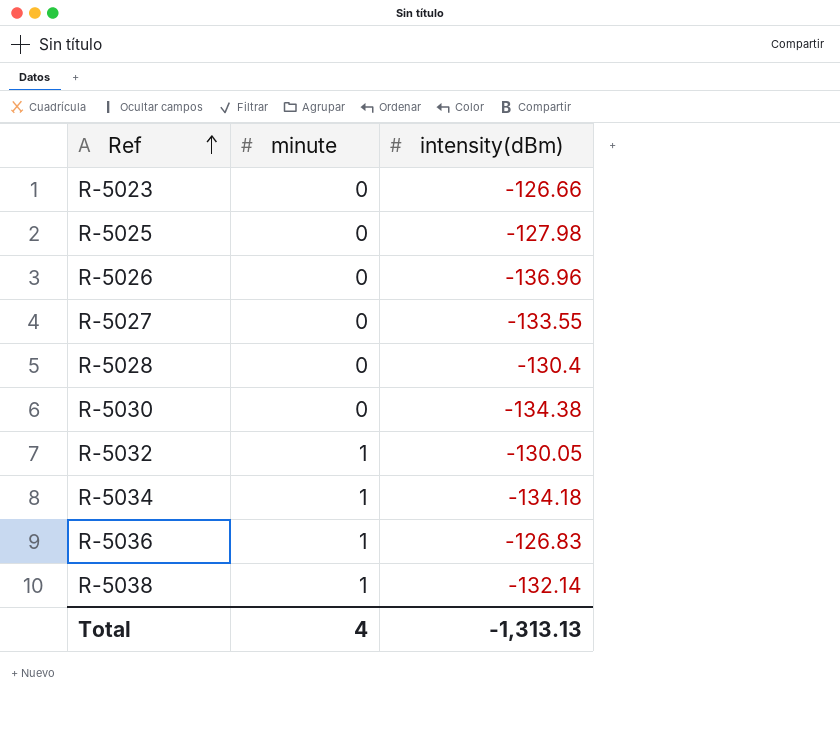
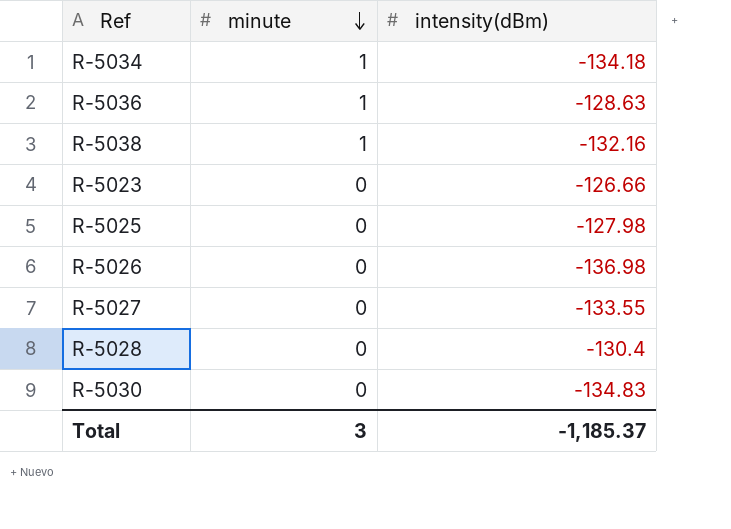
row order: Ref ascending -> minute descending
row R-5032: 1 | -130.05 -> none
R-5036 | intensity(dBm): -126.83 -> -128.63
R-5038 | intensity(dBm): -132.14 -> -132.16
R-5026 | intensity(dBm): -136.96 -> -136.98
R-5030 | intensity(dBm): -134.38 -> -134.83
Total | minute: 4 -> 3
Total | intensity(dBm): -1,313.13 -> -1,185.37

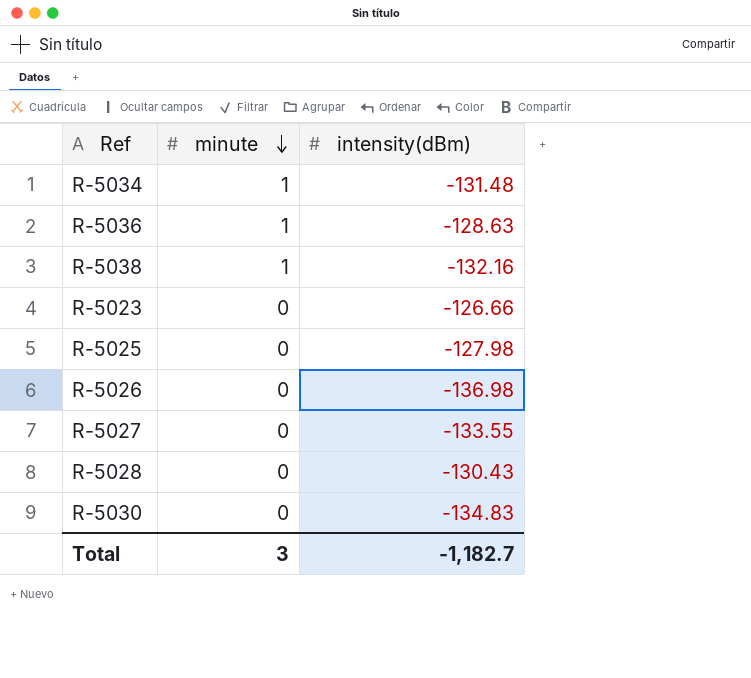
R-5034 | intensity(dBm): -134.18 -> -131.48
R-5028 | intensity(dBm): -130.4 -> -130.43
Total | intensity(dBm): -1,185.37 -> -1,182.7

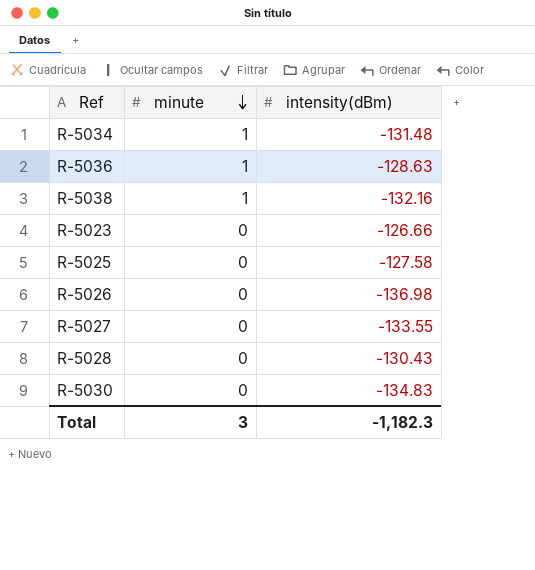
R-5025 | intensity(dBm): -127.98 -> -127.58
Total | intensity(dBm): -1,182.7 -> -1,182.3

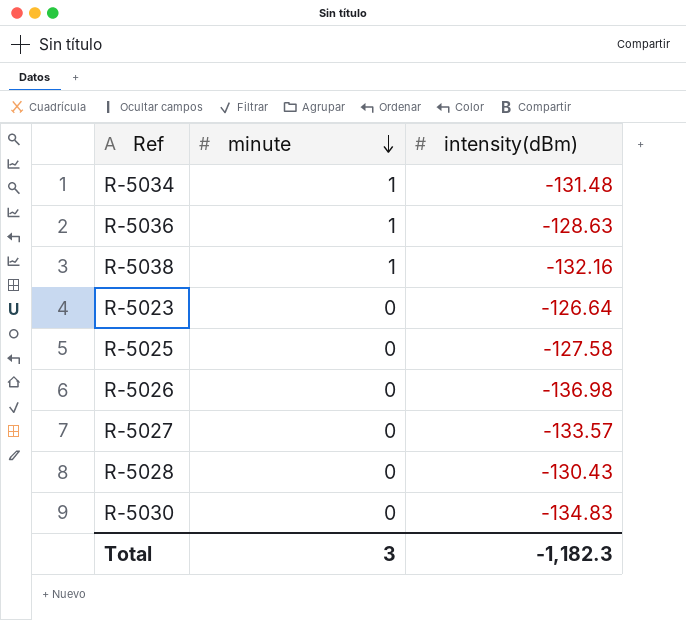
R-5023 | intensity(dBm): -126.66 -> -126.64
R-5027 | intensity(dBm): -133.55 -> -133.57

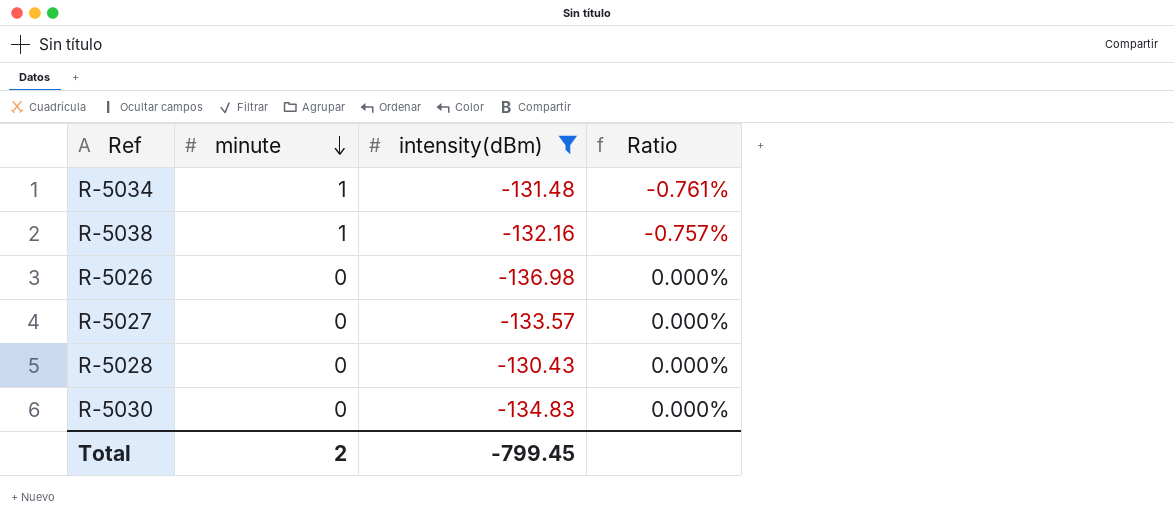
filter: none -> intensity(dBm) <= -130.43
column Ratio | formula: none -> [minute] / [intensity(dBm)]
Total | minute: 3 -> 2
Total | intensity(dBm): -1,182.3 -> -799.45

